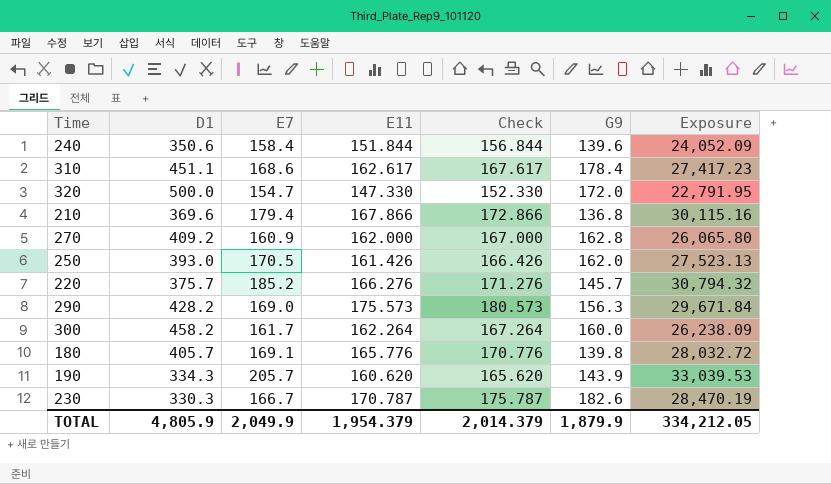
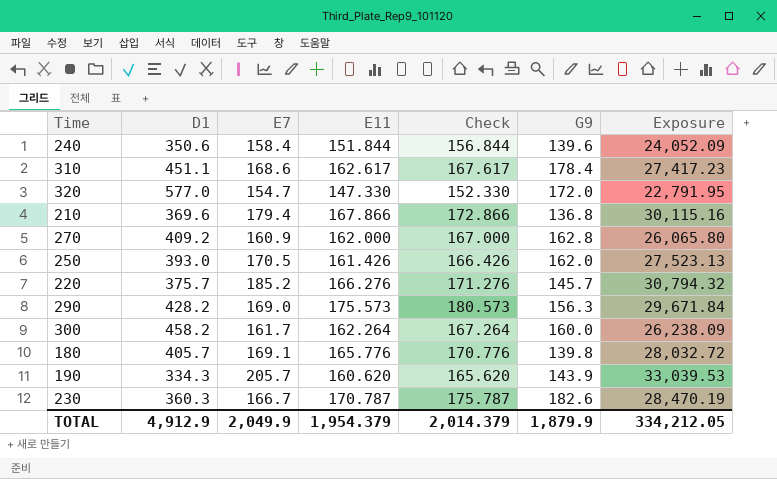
320 | D1: 500.0 -> 577.0
230 | D1: 330.3 -> 360.3
TOTAL | D1: 4,805.9 -> 4,912.9

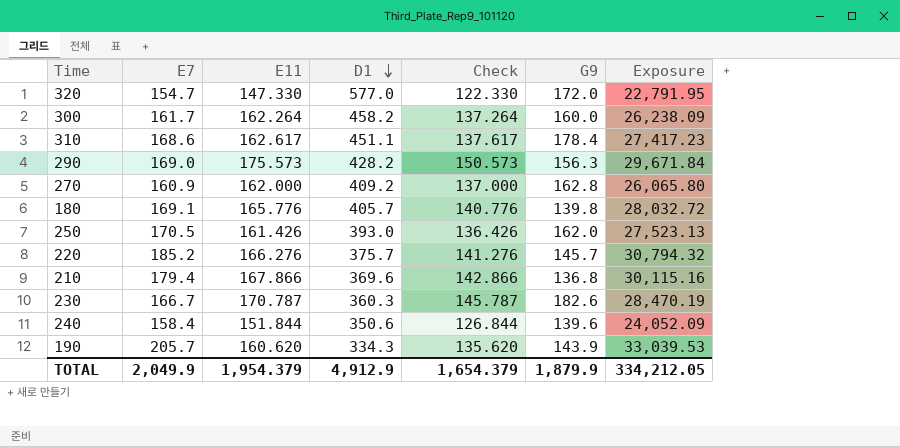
row order: none -> D1 descending
column D1 | position: 2 -> 4
column Check | formula: [E11] + 5 -> [E11] - 25
TOTAL | Check: 2,014.379 -> 1,654.379

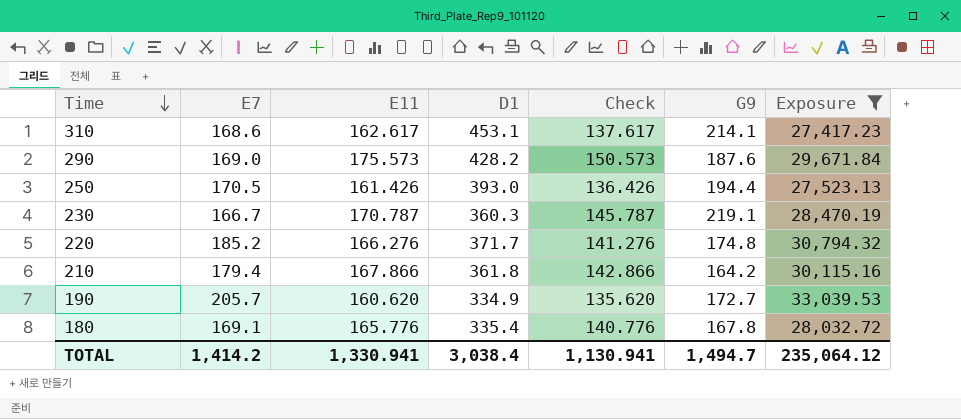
filter: none -> Exposure >= 27,417.23
row order: D1 descending -> Time descending
310 | D1: 451.1 -> 453.1
310 | G9: 178.4 -> 214.1
290 | G9: 156.3 -> 187.6
250 | G9: 162.0 -> 194.4
230 | G9: 182.6 -> 219.1
220 | D1: 375.7 -> 371.7
220 | G9: 145.7 -> 174.8
210 | D1: 369.6 -> 361.8
210 | G9: 136.8 -> 164.2
190 | D1: 334.3 -> 334.9
190 | G9: 143.9 -> 172.7
180 | D1: 405.7 -> 335.4
180 | G9: 139.8 -> 167.8
TOTAL | E7: 2,049.9 -> 1,414.2
TOTAL | E11: 1,954.379 -> 1,330.941
TOTAL | D1: 4,912.9 -> 3,038.4
TOTAL | Check: 1,654.379 -> 1,130.941
TOTAL | G9: 1,879.9 -> 1,494.7
TOTAL | Exposure: 334,212.05 -> 235,064.12

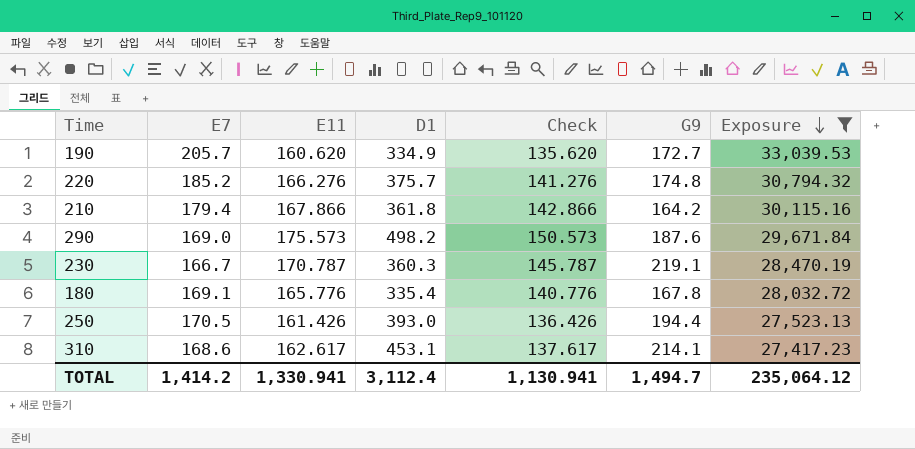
row order: Time descending -> Exposure descending
220 | D1: 371.7 -> 375.7
290 | D1: 428.2 -> 498.2
TOTAL | D1: 3,038.4 -> 3,112.4

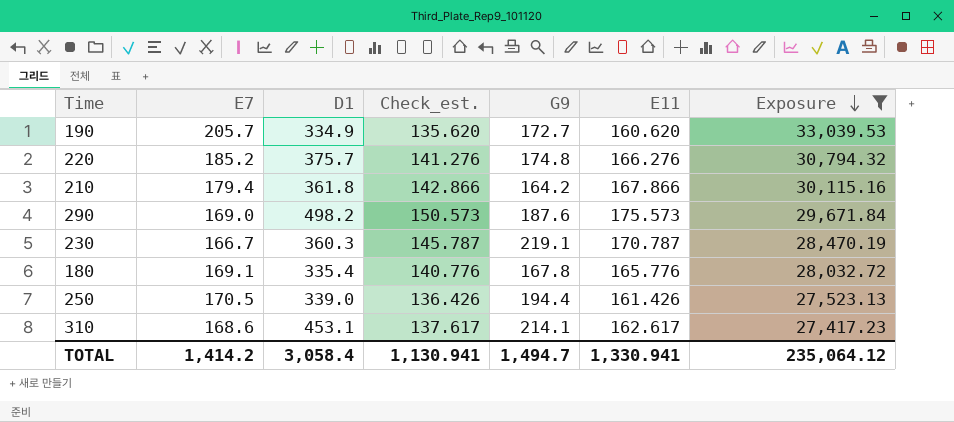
column name: Check -> Check_est.
column E11 | position: 3 -> 6
250 | D1: 393.0 -> 339.0
TOTAL | D1: 3,112.4 -> 3,058.4

